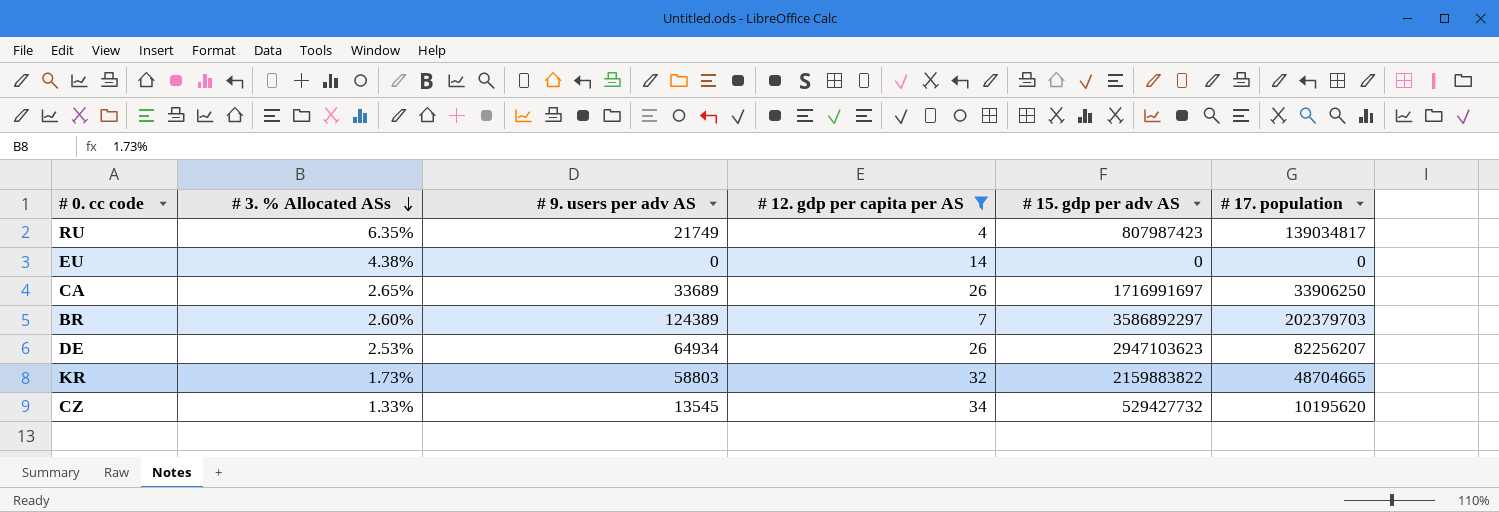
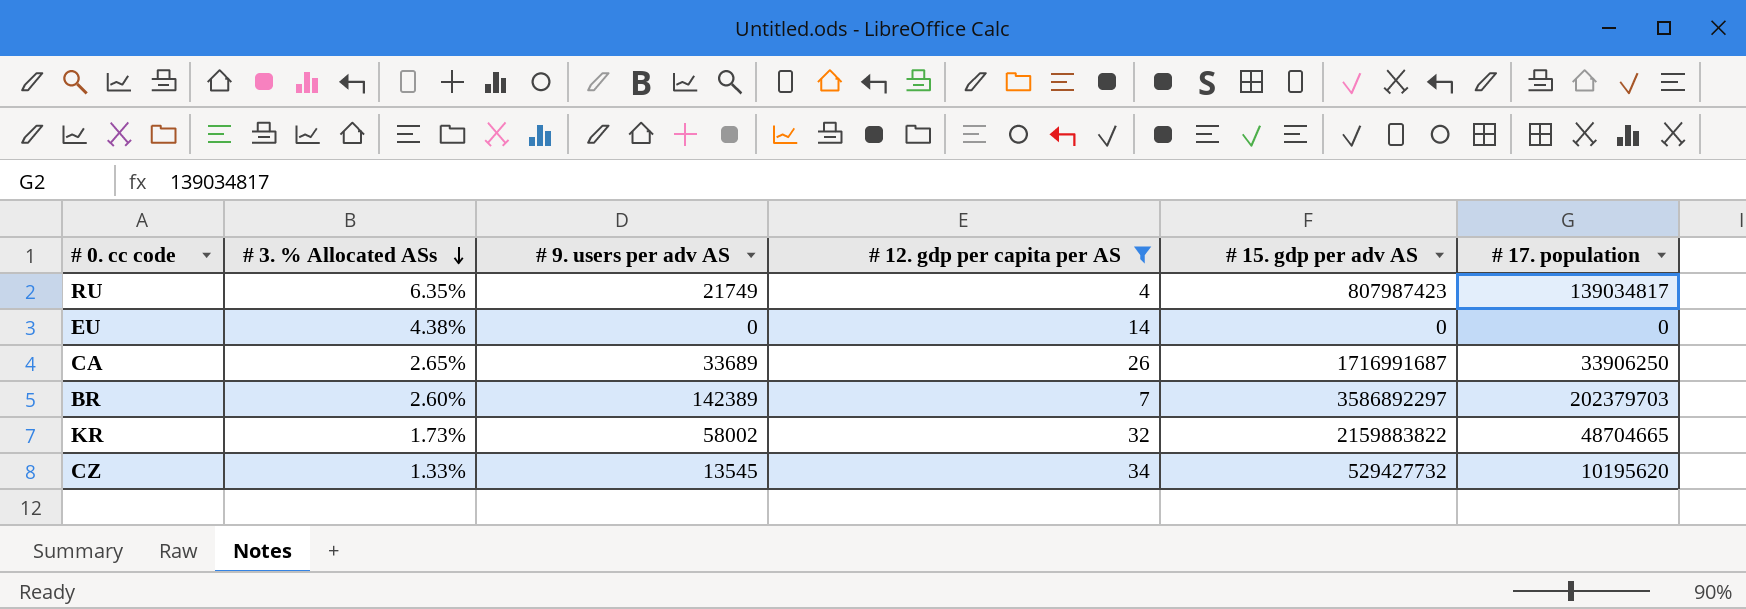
row DE: 2.53% | 64934 | 26 | 2947103623 | 82256207 -> none
CA | # 15. gdp per adv AS: 1716991697 -> 1716991687
BR | # 9. users per adv AS: 124389 -> 142389
KR | # 9. users per adv AS: 58803 -> 58002

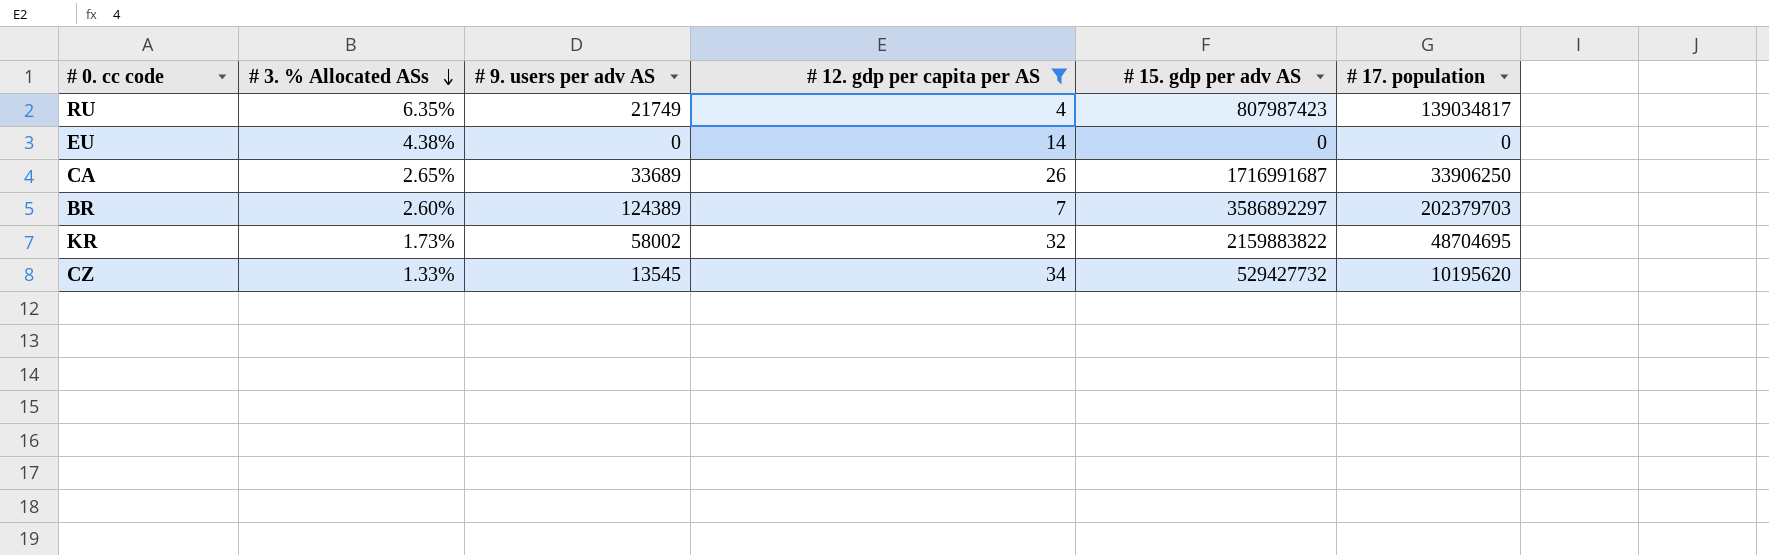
BR | # 9. users per adv AS: 142389 -> 124389
KR | # 17. population: 48704665 -> 48704695

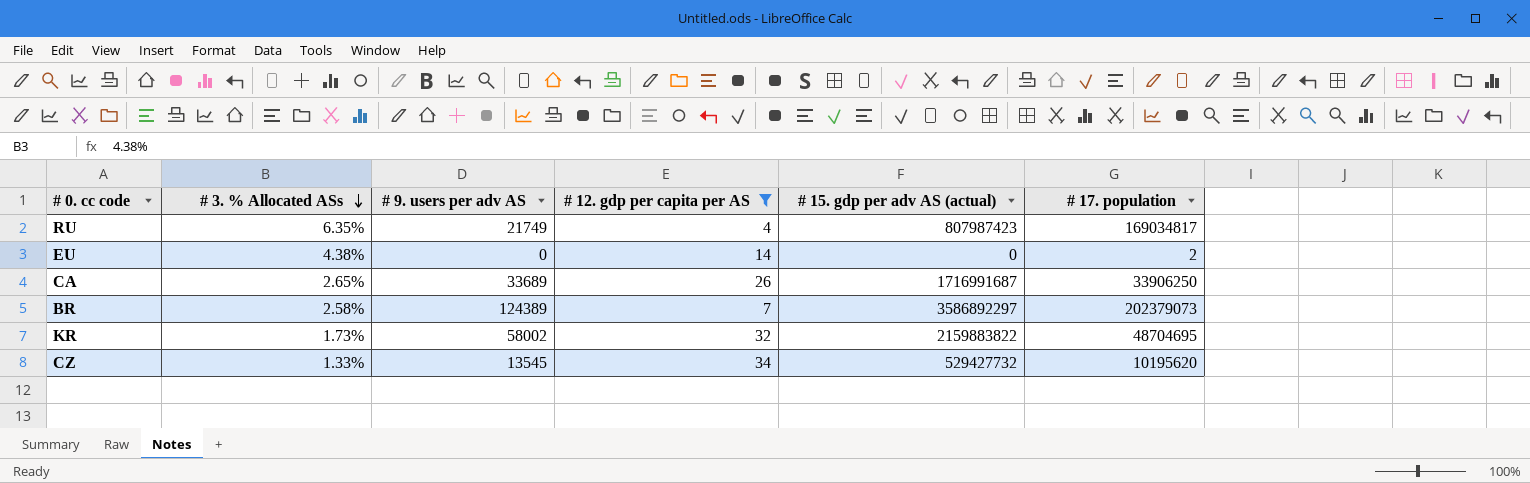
column name: # 15. gdp per adv AS -> # 15. gdp per adv AS (actual)
RU | # 17. population: 139034817 -> 169034817
EU | # 17. population: 0 -> 2
BR | # 3. % Allocated ASs: 2.60% -> 2.58%
BR | # 17. population: 202379703 -> 202379073

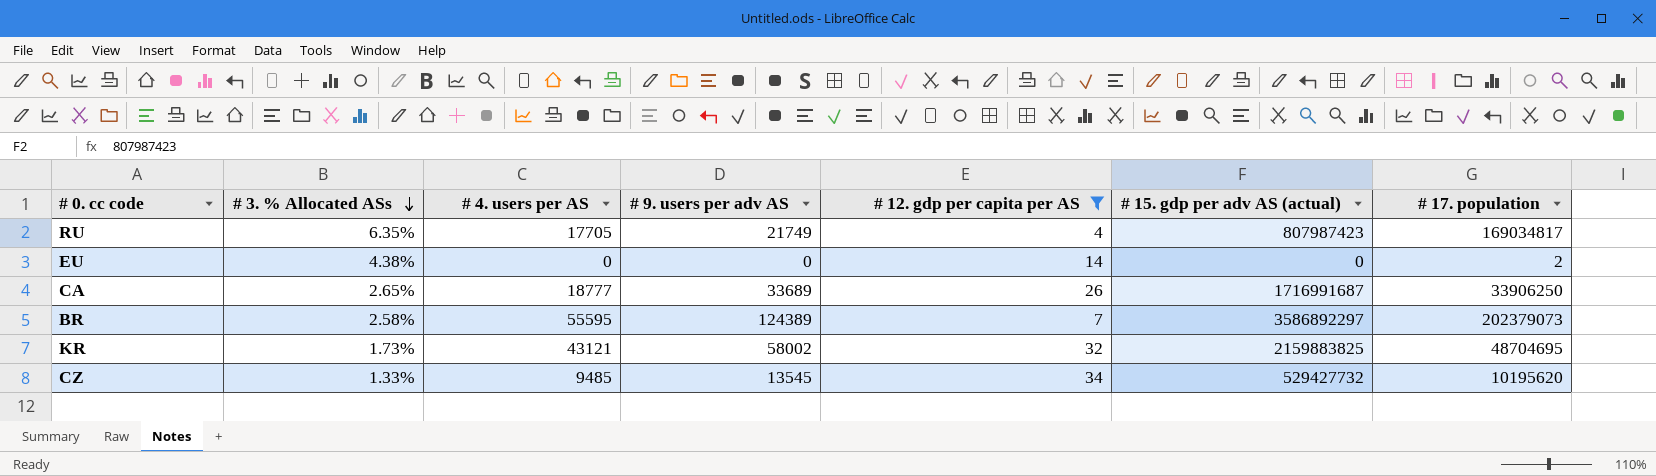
column # 4. users per AS | position: none -> 3
KR | # 15. gdp per adv AS (actual): 2159883822 -> 2159883825

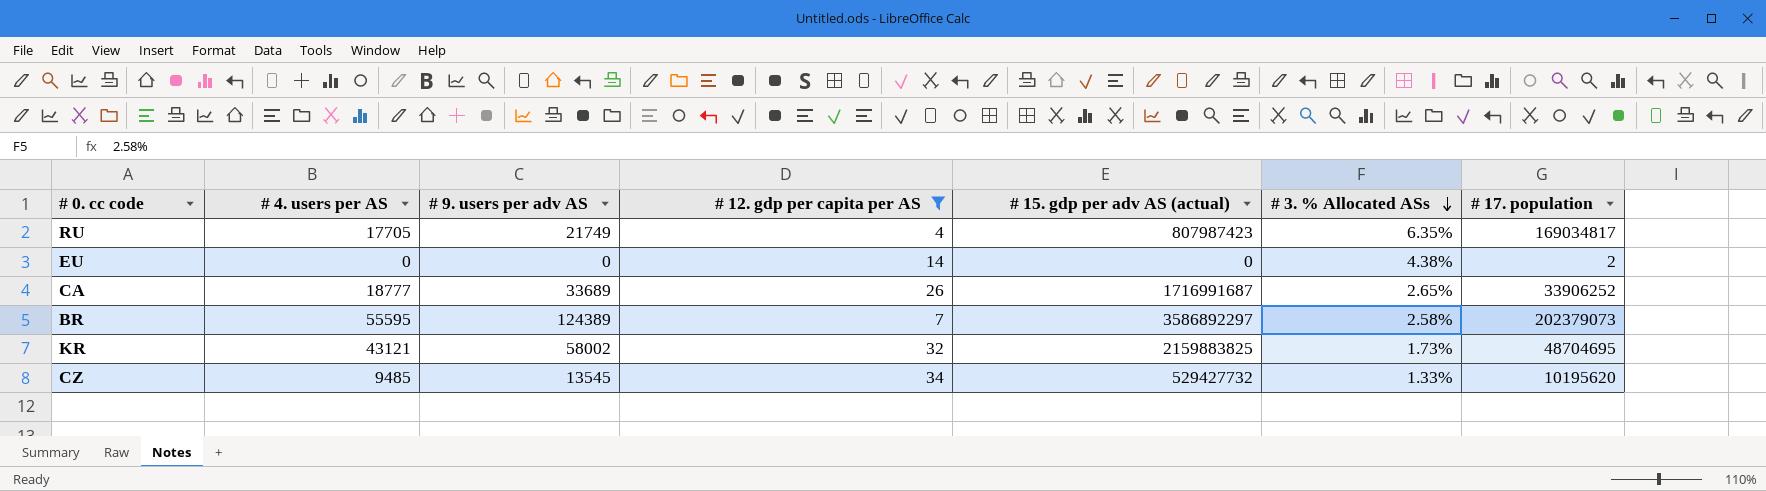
column # 3. % Allocated ASs | position: 2 -> 6
CA | # 17. population: 33906250 -> 33906252

